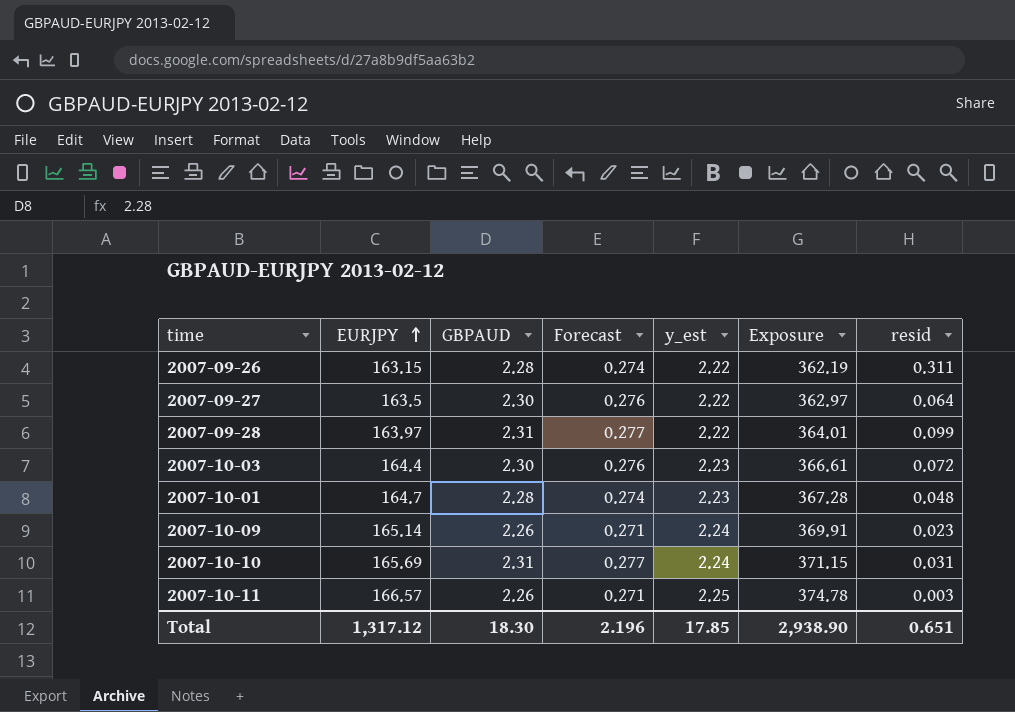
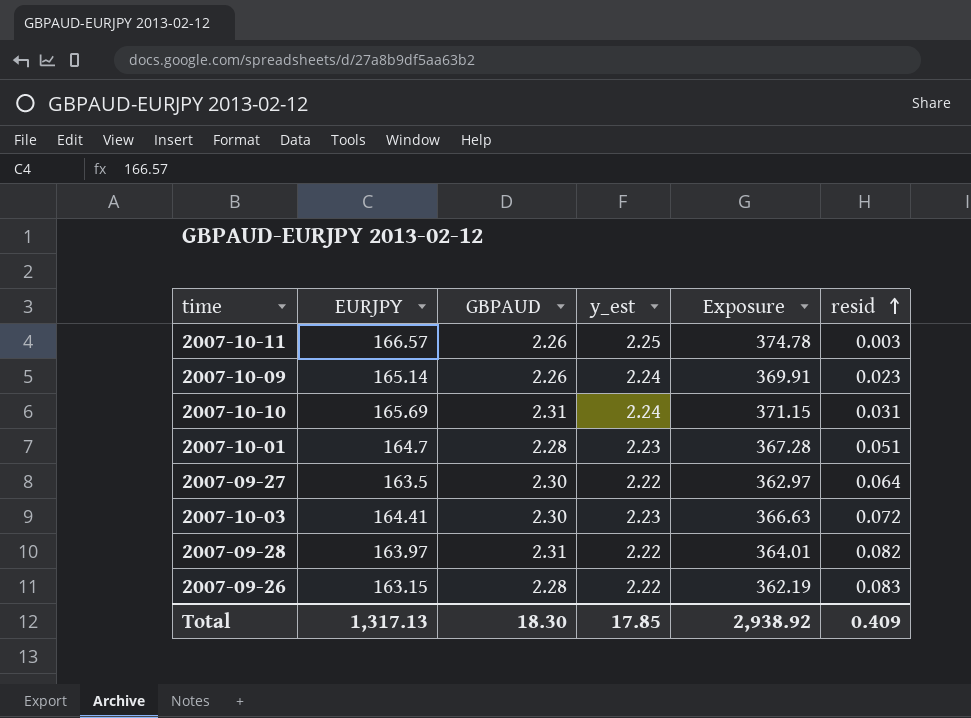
row order: EURJPY ascending -> resid ascending
column Forecast | formula: [GBPAUD] * 0.12 -> none
2007-10-01 | resid: 0.048 -> 0.051
2007-10-03 | EURJPY: 164.4 -> 164.41
2007-10-03 | Exposure: 366.61 -> 366.63
2007-09-28 | resid: 0.099 -> 0.082
2007-09-26 | resid: 0.311 -> 0.083
Total | EURJPY: 1,317.12 -> 1,317.13
Total | Exposure: 2,938.90 -> 2,938.92
Total | resid: 0.651 -> 0.409

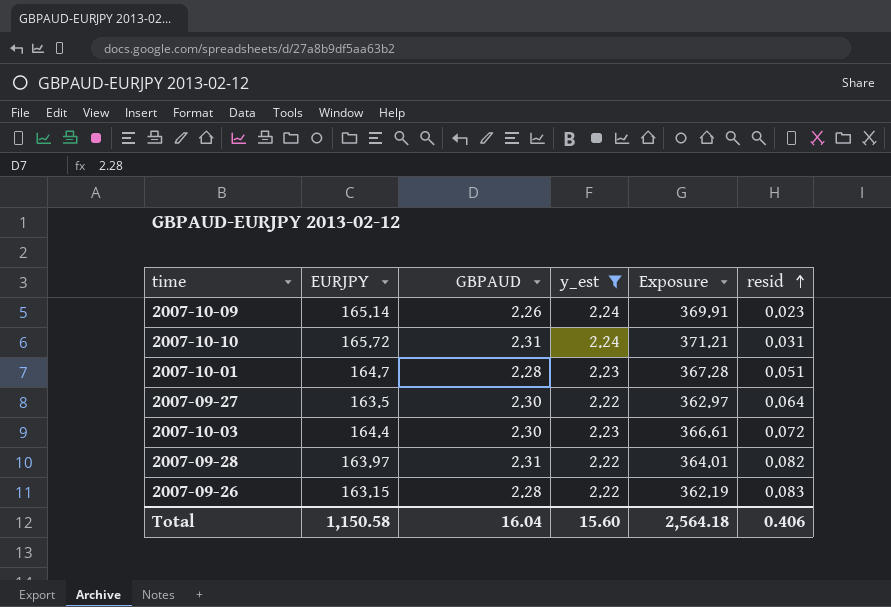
filter: none -> y_est != 2.25
2007-10-10 | EURJPY: 165.69 -> 165.72
2007-10-10 | Exposure: 371.15 -> 371.21
2007-10-03 | EURJPY: 164.41 -> 164.4
2007-10-03 | Exposure: 366.63 -> 366.61
Total | EURJPY: 1,317.13 -> 1,150.58
Total | GBPAUD: 18.30 -> 16.04
Total | y_est: 17.85 -> 15.60
Total | Exposure: 2,938.92 -> 2,564.18
Total | resid: 0.409 -> 0.406

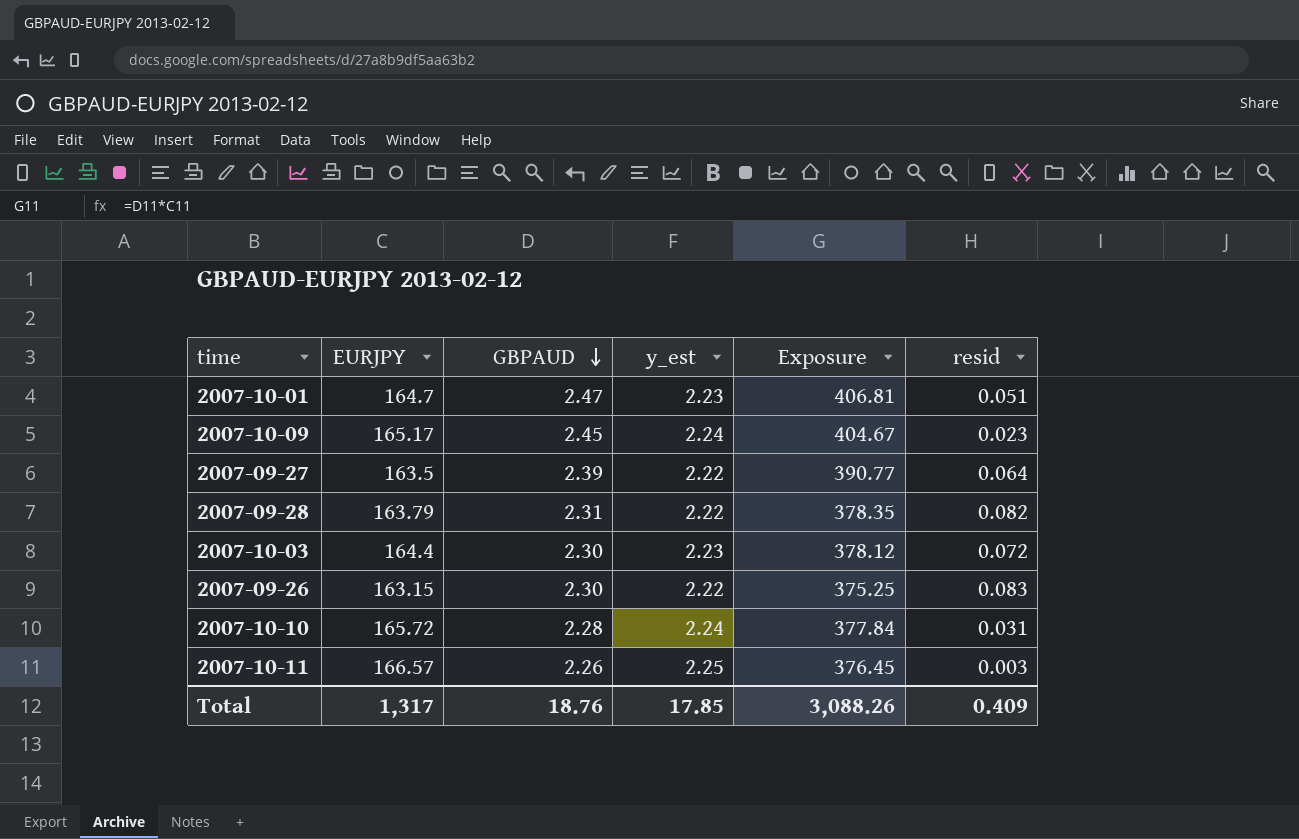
filter: y_est != 2.25 -> none
row order: resid ascending -> GBPAUD descending
column Exposure | formula: [EURJPY] * [y_est] -> [EURJPY] * [GBPAUD]
2007-10-01 | GBPAUD: 2.28 -> 2.47
2007-10-09 | EURJPY: 165.14 -> 165.17
2007-10-09 | GBPAUD: 2.26 -> 2.45
2007-09-27 | GBPAUD: 2.30 -> 2.39
2007-09-28 | EURJPY: 163.97 -> 163.79
2007-09-26 | GBPAUD: 2.28 -> 2.30
2007-10-10 | GBPAUD: 2.31 -> 2.28
Total | EURJPY: 1,150.58 -> 1,317
Total | GBPAUD: 16.04 -> 18.76
Total | y_est: 15.60 -> 17.85
Total | Exposure: 2,564.18 -> 3,088.26
Total | resid: 0.406 -> 0.409

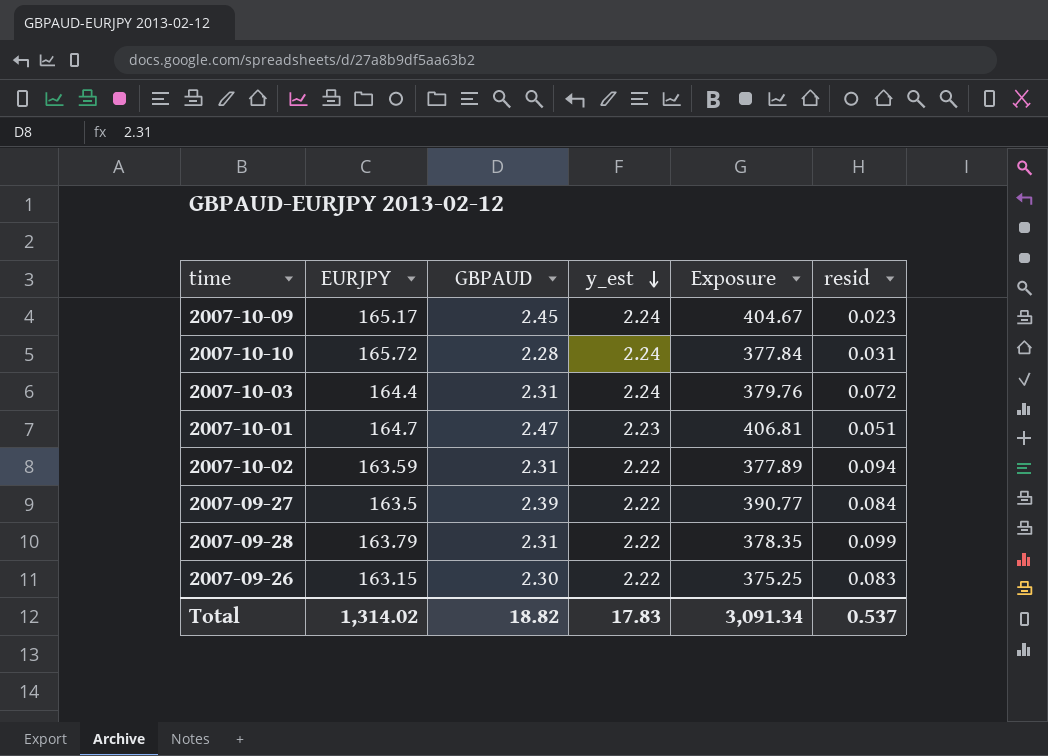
row order: GBPAUD descending -> y_est descending
row 2007-10-11: 166.57 | 2.26 | 2.25 | 376.45 | 0.003 -> none
2007-10-03 | GBPAUD: 2.30 -> 2.31
2007-10-03 | y_est: 2.23 -> 2.24
2007-10-03 | Exposure: 378.12 -> 379.76
row 2007-10-02: none -> 163.59 | 2.31 | 2.22 | 377.89 | 0.094
2007-09-27 | resid: 0.064 -> 0.084
2007-09-28 | resid: 0.082 -> 0.099
Total | EURJPY: 1,317 -> 1,314.02
Total | GBPAUD: 18.76 -> 18.82
Total | y_est: 17.85 -> 17.83
Total | Exposure: 3,088.26 -> 3,091.34
Total | resid: 0.409 -> 0.537

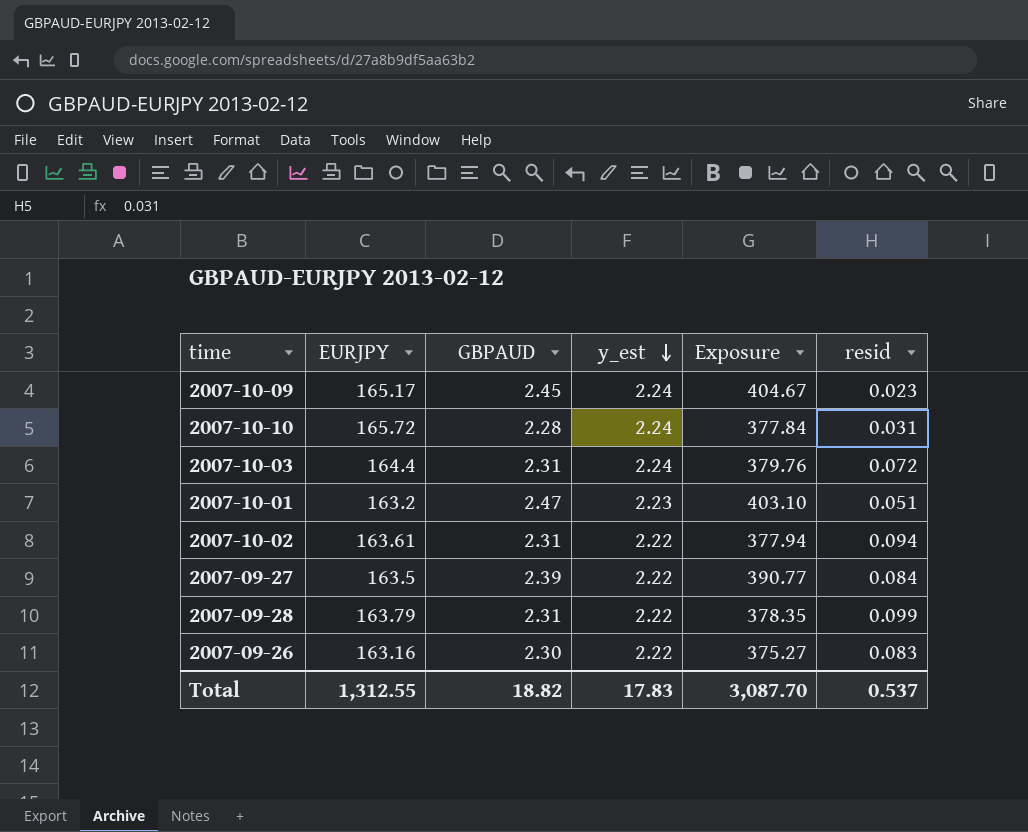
2007-10-01 | EURJPY: 164.7 -> 163.2
2007-10-01 | Exposure: 406.81 -> 403.10
2007-10-02 | EURJPY: 163.59 -> 163.61
2007-10-02 | Exposure: 377.89 -> 377.94
2007-09-26 | EURJPY: 163.15 -> 163.16
2007-09-26 | Exposure: 375.25 -> 375.27
Total | EURJPY: 1,314.02 -> 1,312.55
Total | Exposure: 3,091.34 -> 3,087.70

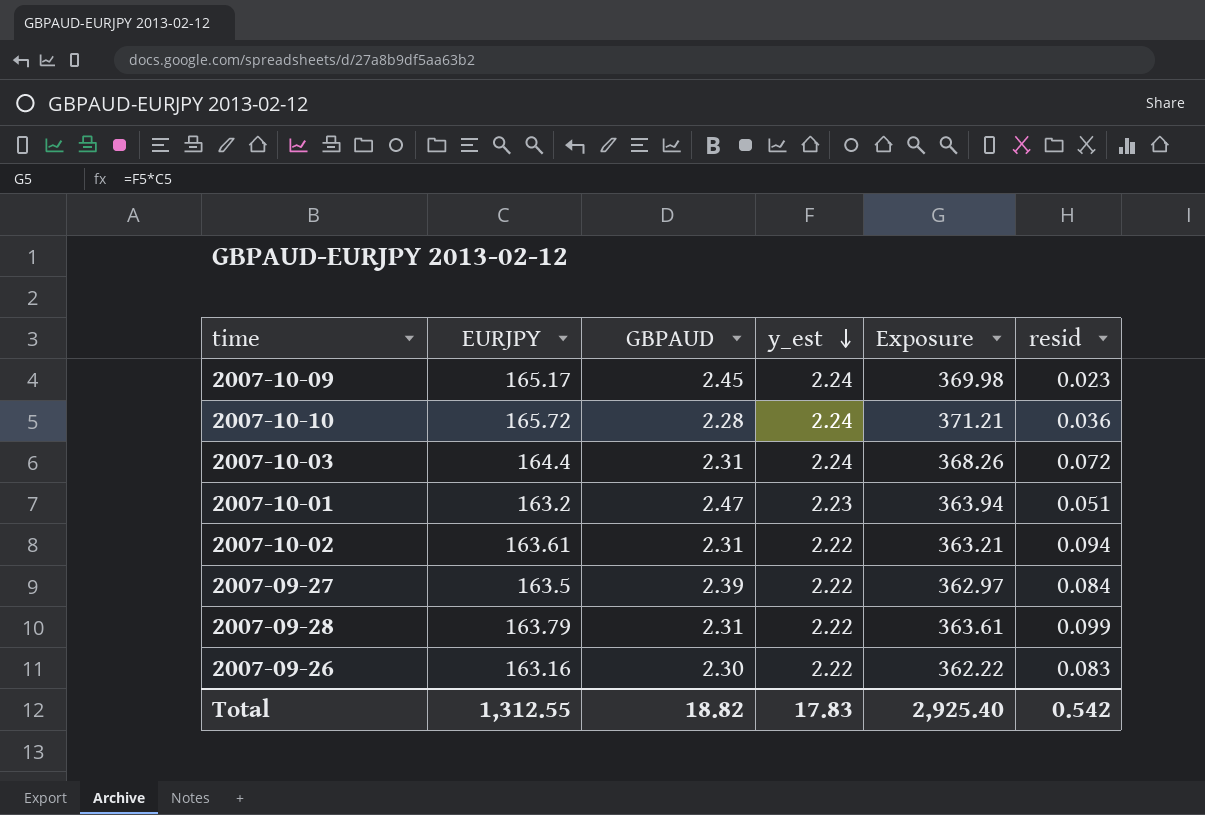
column Exposure | formula: [EURJPY] * [GBPAUD] -> [EURJPY] * [y_est]
2007-10-10 | resid: 0.031 -> 0.036
Total | Exposure: 3,087.70 -> 2,925.40
Total | resid: 0.537 -> 0.542

